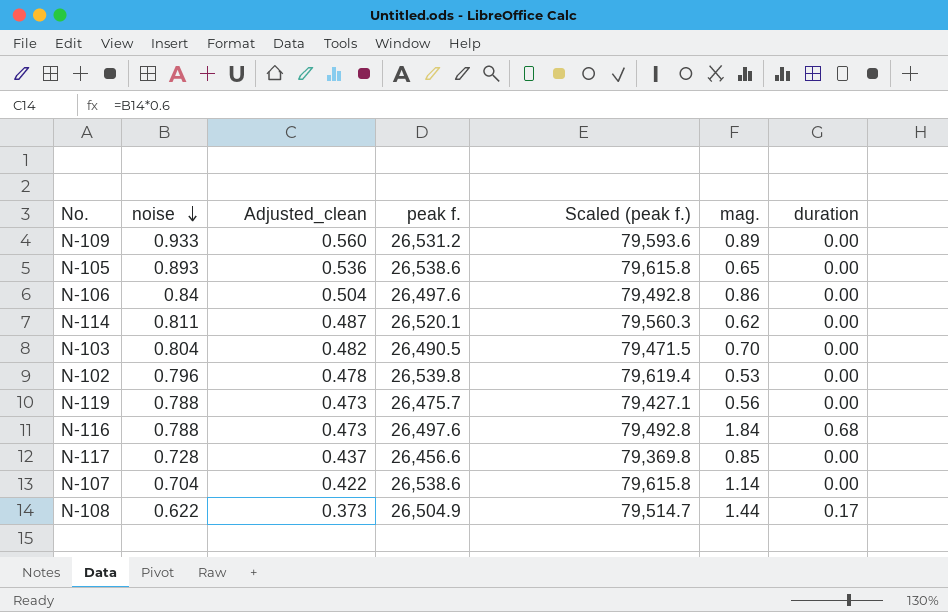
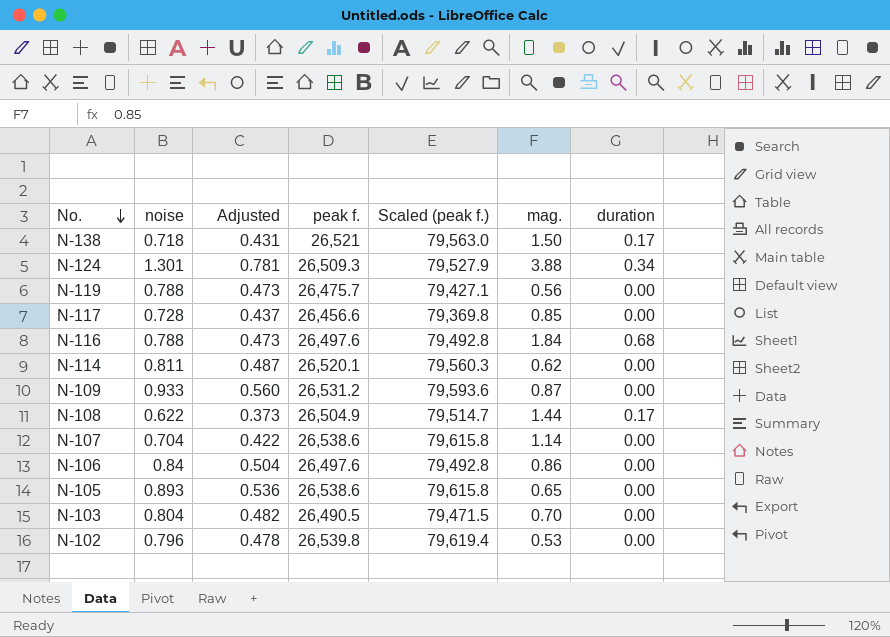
row order: noise descending -> No. descending
column name: Adjusted_clean -> Adjusted
row N-138: none -> 0.718 | 0.431 | 26,521 | 79,563.0 | 1.50 | 0.17
row N-124: none -> 1.301 | 0.781 | 26,509.3 | 79,527.9 | 3.88 | 0.34
N-109 | mag.: 0.89 -> 0.87

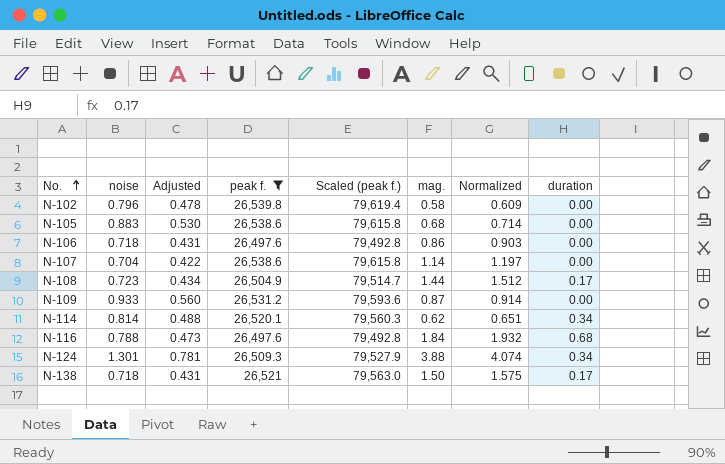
filter: none -> peak f. >= 26,497.6
row order: No. descending -> No. ascending
column Normalized | formula: none -> [mag.] * 1.05
N-102 | mag.: 0.53 -> 0.58
N-105 | noise: 0.893 -> 0.883
N-105 | Adjusted: 0.536 -> 0.530
N-105 | mag.: 0.65 -> 0.68
N-106 | noise: 0.84 -> 0.718
N-106 | Adjusted: 0.504 -> 0.431
N-108 | noise: 0.622 -> 0.723
N-108 | Adjusted: 0.373 -> 0.434
N-114 | noise: 0.811 -> 0.814
N-114 | Adjusted: 0.487 -> 0.488
N-114 | duration: 0.00 -> 0.34

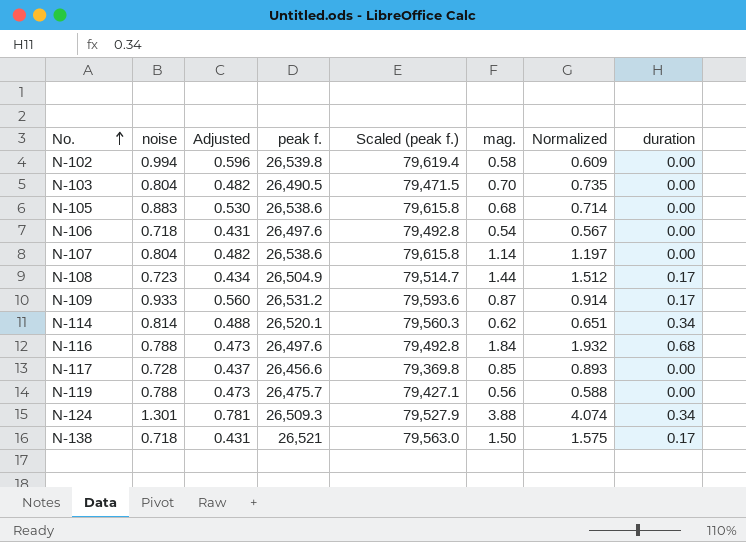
filter: peak f. >= 26,497.6 -> none
N-102 | noise: 0.796 -> 0.994
N-102 | Adjusted: 0.478 -> 0.596
N-106 | mag.: 0.86 -> 0.54
N-106 | Normalized: 0.903 -> 0.567
N-107 | noise: 0.704 -> 0.804
N-107 | Adjusted: 0.422 -> 0.482
N-109 | duration: 0.00 -> 0.17

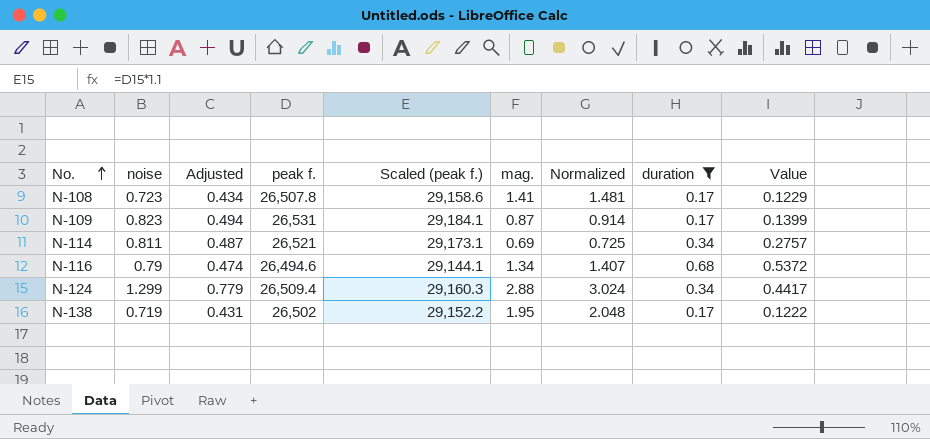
filter: none -> duration != 0.00
column Scaled (peak f.) | formula: [peak f.] * 3 -> [peak f.] * 1.1
column Value | formula: none -> [noise] * [duration]
N-108 | peak f.: 26,504.9 -> 26,507.8
N-108 | mag.: 1.44 -> 1.41
N-108 | Normalized: 1.512 -> 1.481
N-109 | noise: 0.933 -> 0.823
N-109 | Adjusted: 0.560 -> 0.494
N-109 | peak f.: 26,531.2 -> 26,531
N-114 | noise: 0.814 -> 0.811
N-114 | Adjusted: 0.488 -> 0.487
N-114 | peak f.: 26,520.1 -> 26,521
N-114 | mag.: 0.62 -> 0.69
N-114 | Normalized: 0.651 -> 0.725
N-116 | noise: 0.788 -> 0.79
N-116 | Adjusted: 0.473 -> 0.474
N-116 | peak f.: 26,497.6 -> 26,494.6
N-116 | mag.: 1.84 -> 1.34
N-116 | Normalized: 1.932 -> 1.407
N-124 | noise: 1.301 -> 1.299
N-124 | Adjusted: 0.781 -> 0.779
N-124 | peak f.: 26,509.3 -> 26,509.4
N-124 | mag.: 3.88 -> 2.88
N-124 | Normalized: 4.074 -> 3.024
N-138 | noise: 0.718 -> 0.719
N-138 | peak f.: 26,521 -> 26,502
N-138 | mag.: 1.50 -> 1.95
N-138 | Normalized: 1.575 -> 2.048

